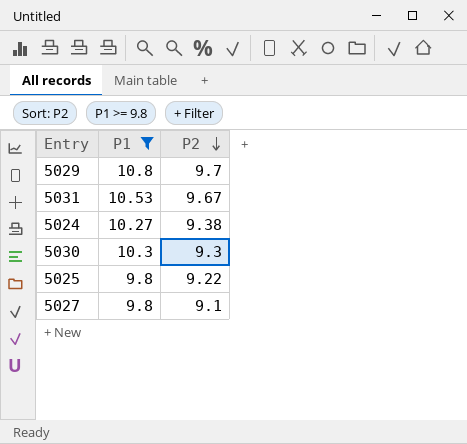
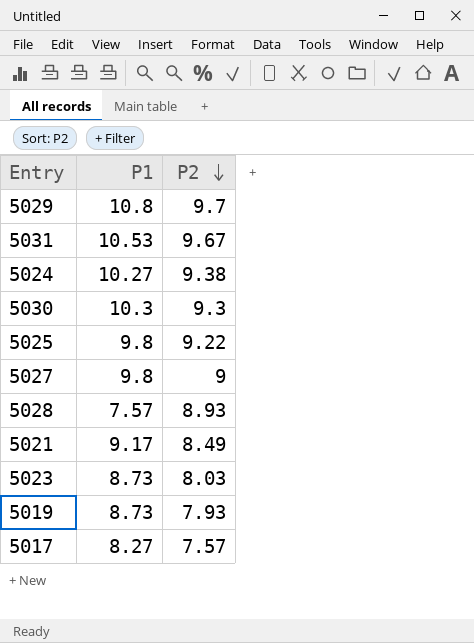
filter: P1 >= 9.8 -> none
5027 | P2: 9.1 -> 9

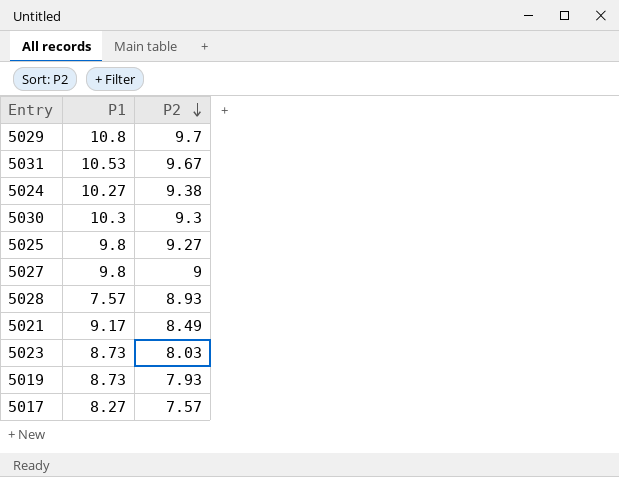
5025 | P2: 9.22 -> 9.27

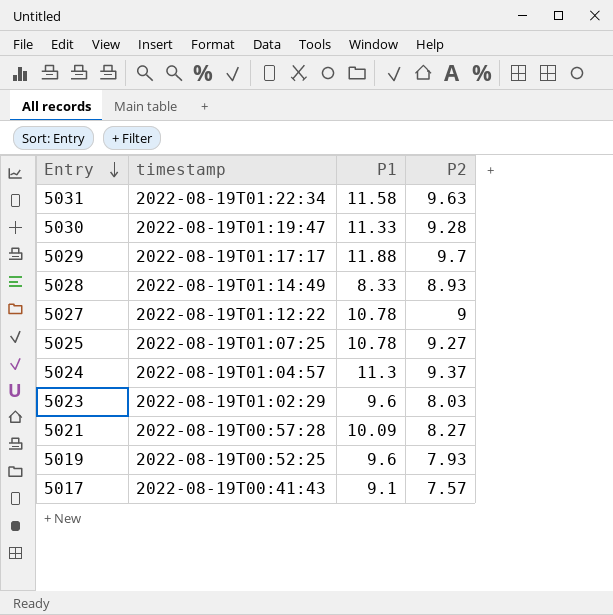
row order: P2 descending -> Entry descending
column timestamp | position: none -> 2
5031 | P1: 10.53 -> 11.58
5031 | P2: 9.67 -> 9.63
5030 | P1: 10.3 -> 11.33
5030 | P2: 9.3 -> 9.28
5029 | P1: 10.8 -> 11.88
5028 | P1: 7.57 -> 8.33
5027 | P1: 9.8 -> 10.78
5025 | P1: 9.8 -> 10.78
5024 | P1: 10.27 -> 11.3
5024 | P2: 9.38 -> 9.37
5023 | P1: 8.73 -> 9.6
5021 | P1: 9.17 -> 10.09
5021 | P2: 8.49 -> 8.27
5019 | P1: 8.73 -> 9.6
5017 | P1: 8.27 -> 9.1

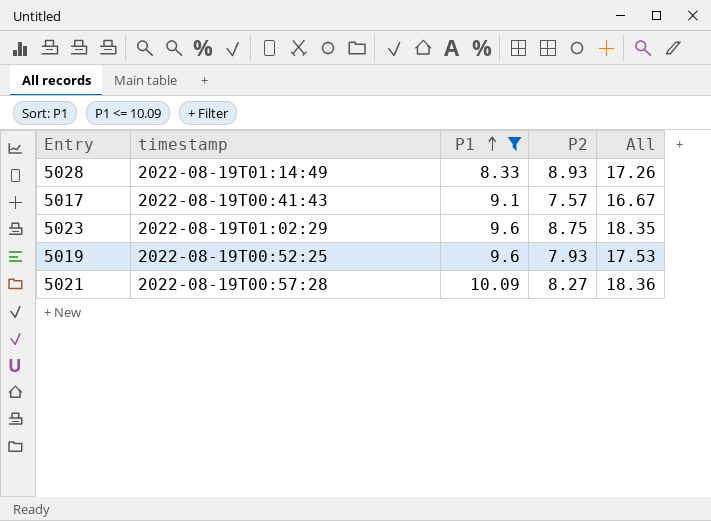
filter: none -> P1 <= 10.09
row order: Entry descending -> P1 ascending
column All | formula: none -> [P1] + [P2]
5023 | P2: 8.03 -> 8.75

